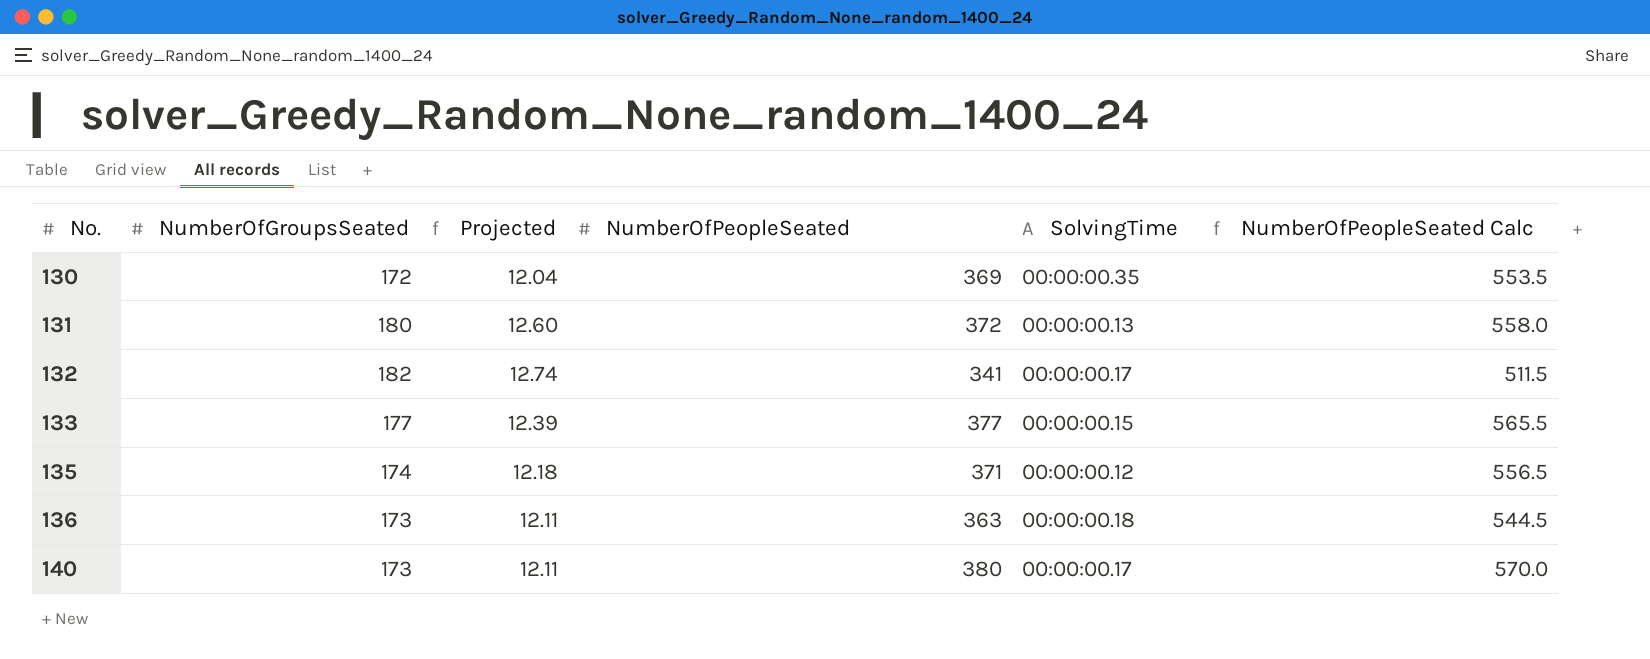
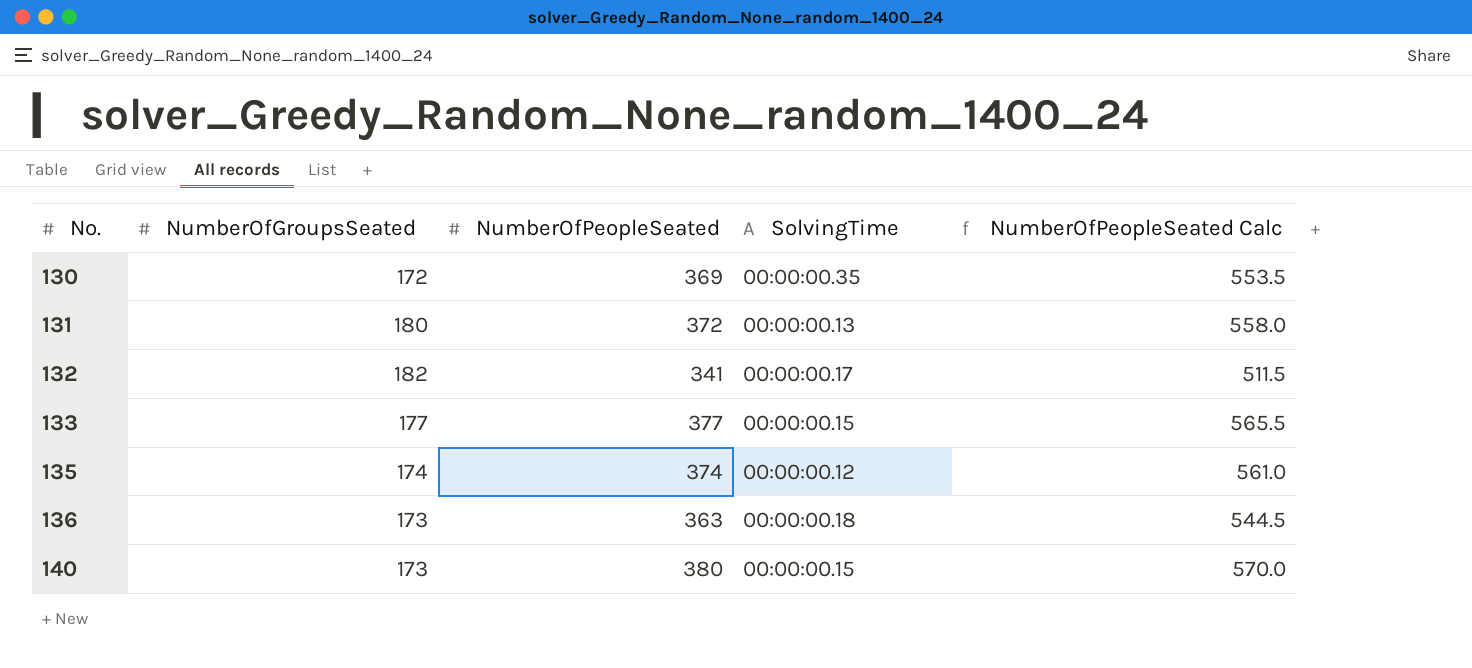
column Projected | formula: [NumberOfGroupsSeated] * 0.07 -> none
135 | NumberOfPeopleSeated: 371 -> 374
135 | NumberOfPeopleSeated Calc: 556.5 -> 561.0
140 | SolvingTime: 00:00:00.17 -> 00:00:00.15

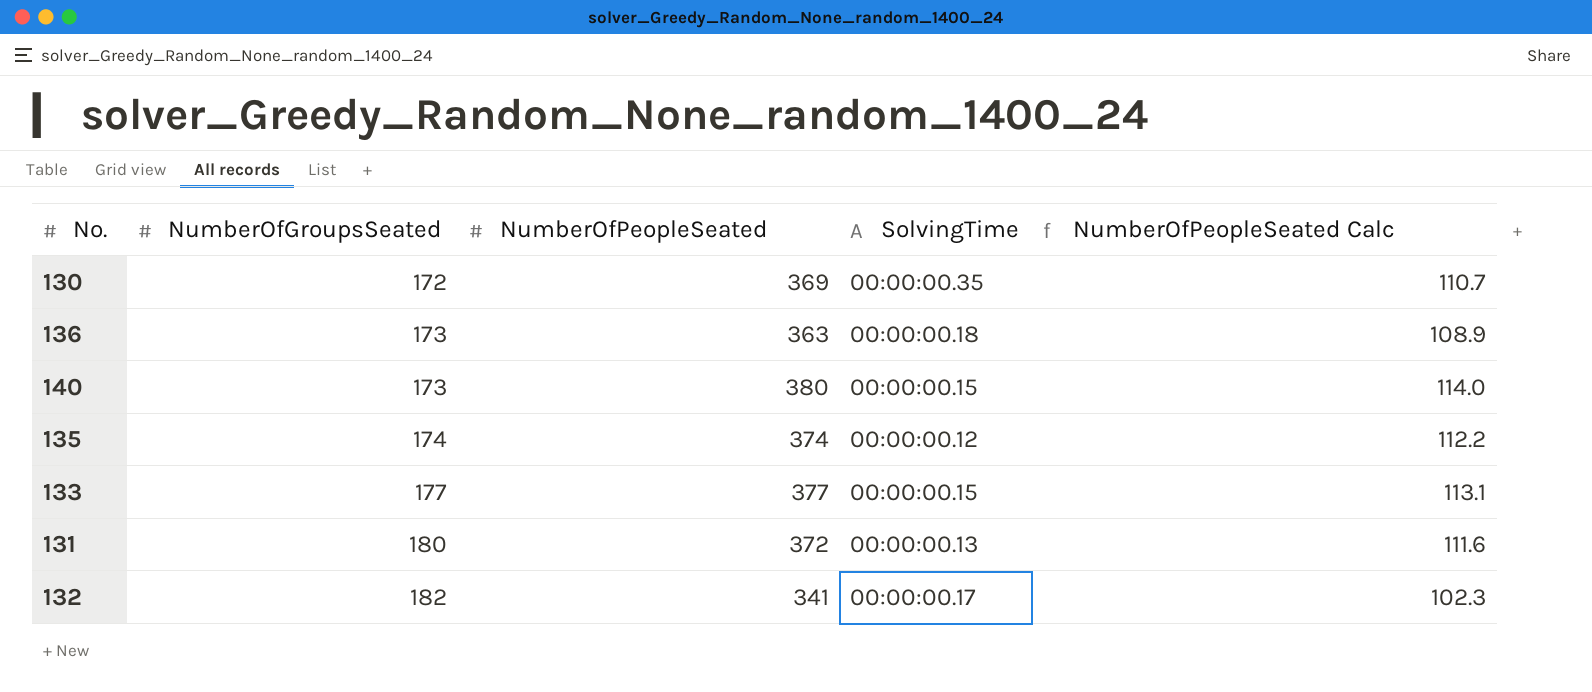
row order: No. ascending -> NumberOfGroupsSeated ascending
column NumberOfPeopleSeated Calc | formula: [NumberOfPeopleSeated] * 1.5 -> [NumberOfPeopleSeated] * 0.3

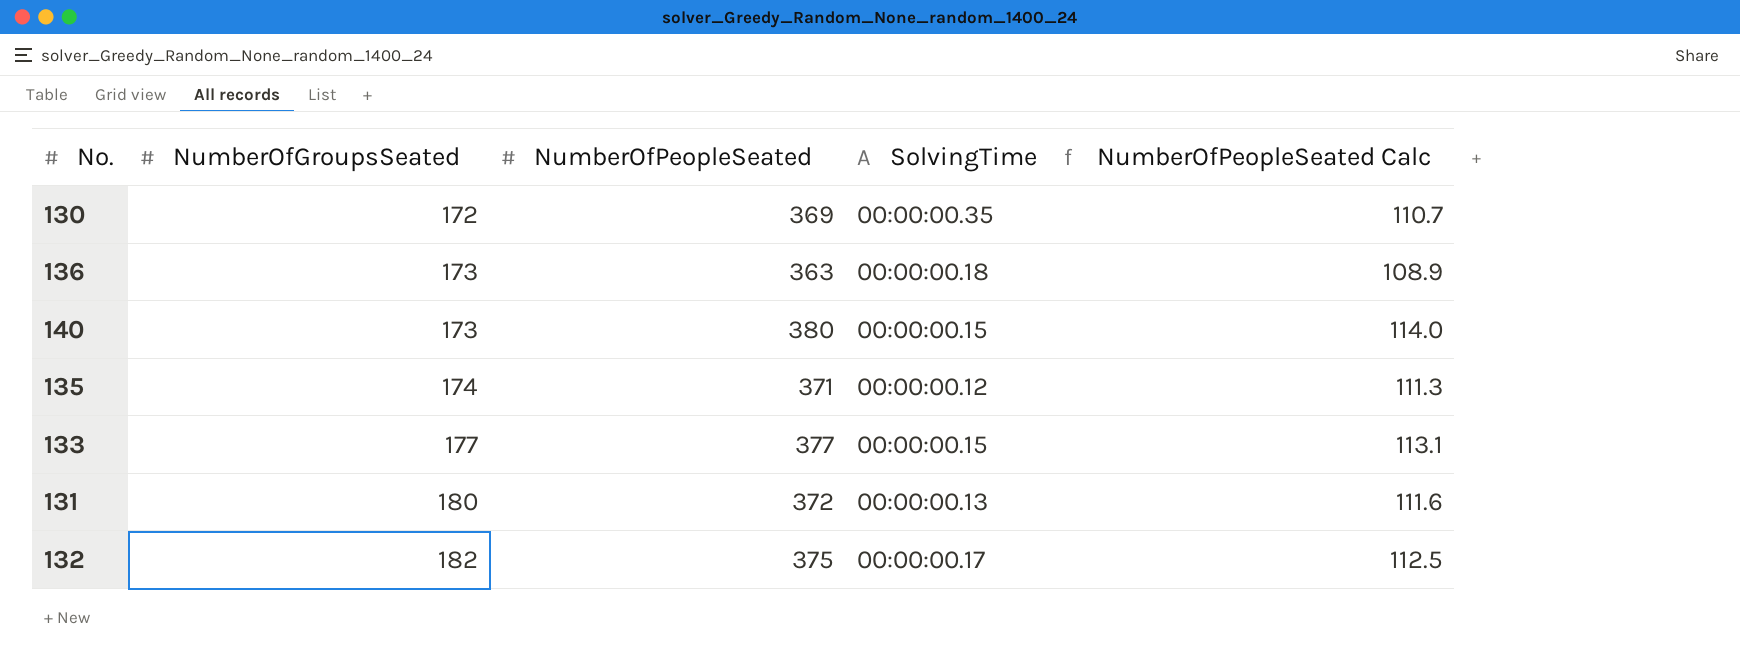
135 | NumberOfPeopleSeated: 374 -> 371
135 | NumberOfPeopleSeated Calc: 112.2 -> 111.3
132 | NumberOfPeopleSeated: 341 -> 375
132 | NumberOfPeopleSeated Calc: 102.3 -> 112.5

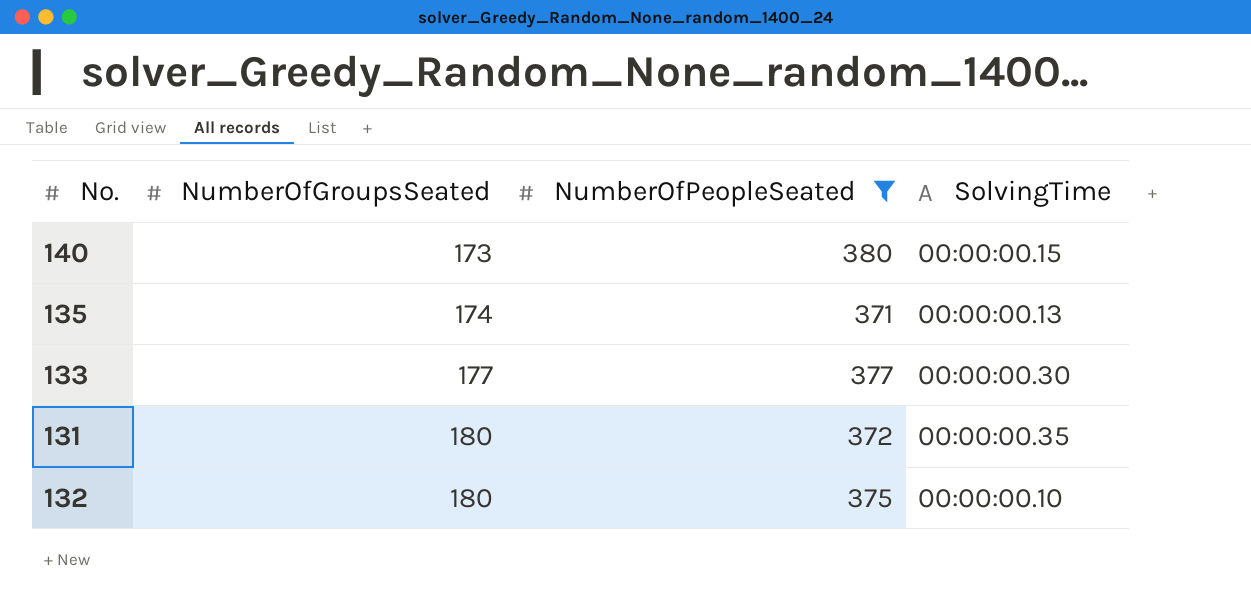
filter: none -> NumberOfPeopleSeated >= 371
column NumberOfPeopleSeated Calc | formula: [NumberOfPeopleSeated] * 0.3 -> none
135 | SolvingTime: 00:00:00.12 -> 00:00:00.13
133 | SolvingTime: 00:00:00.15 -> 00:00:00.30
131 | SolvingTime: 00:00:00.13 -> 00:00:00.35
132 | NumberOfGroupsSeated: 182 -> 180
132 | SolvingTime: 00:00:00.17 -> 00:00:00.10

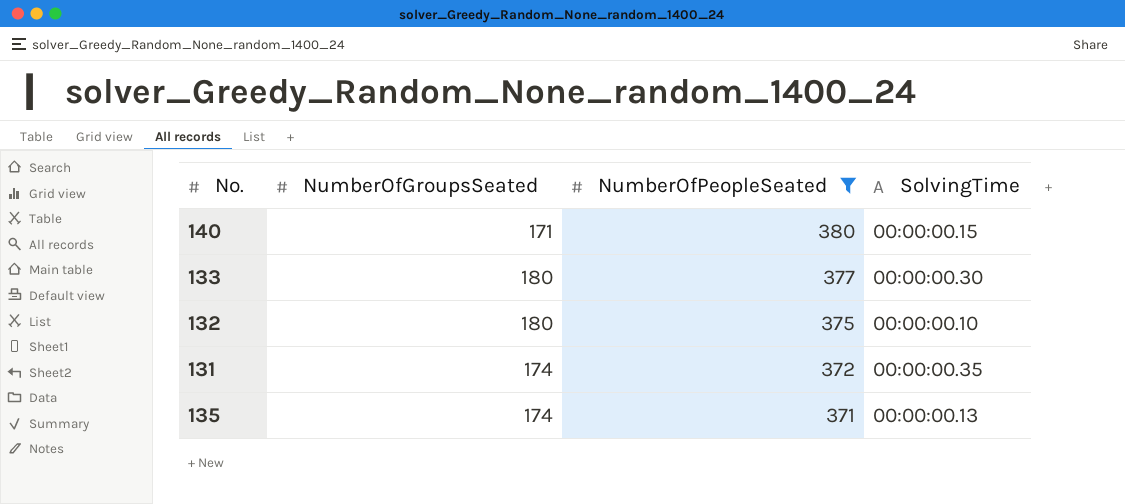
row order: NumberOfGroupsSeated ascending -> NumberOfPeopleSeated descending
140 | NumberOfGroupsSeated: 173 -> 171
133 | NumberOfGroupsSeated: 177 -> 180
131 | NumberOfGroupsSeated: 180 -> 174

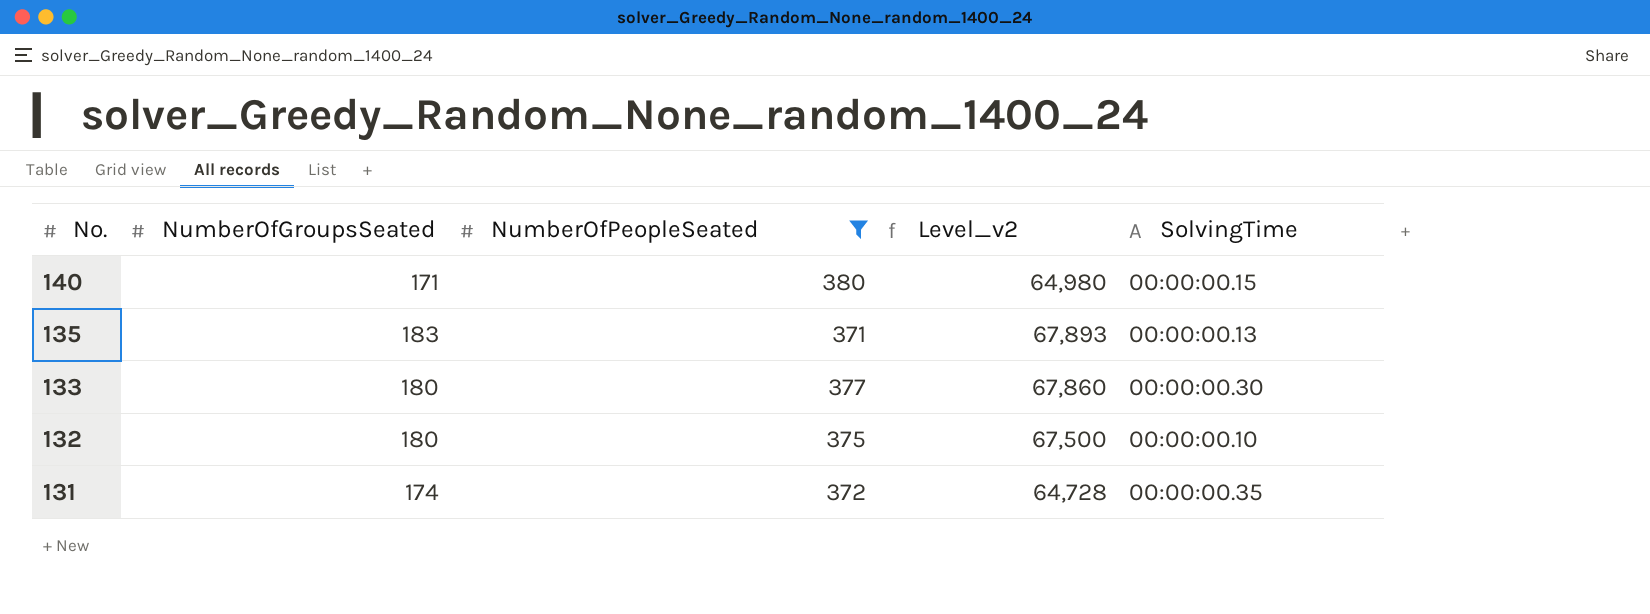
row order: NumberOfPeopleSeated descending -> No. descending
column Level_v2 | formula: none -> [NumberOfGroupsSeated] * [NumberOfPeopleSeated]
135 | NumberOfGroupsSeated: 174 -> 183

